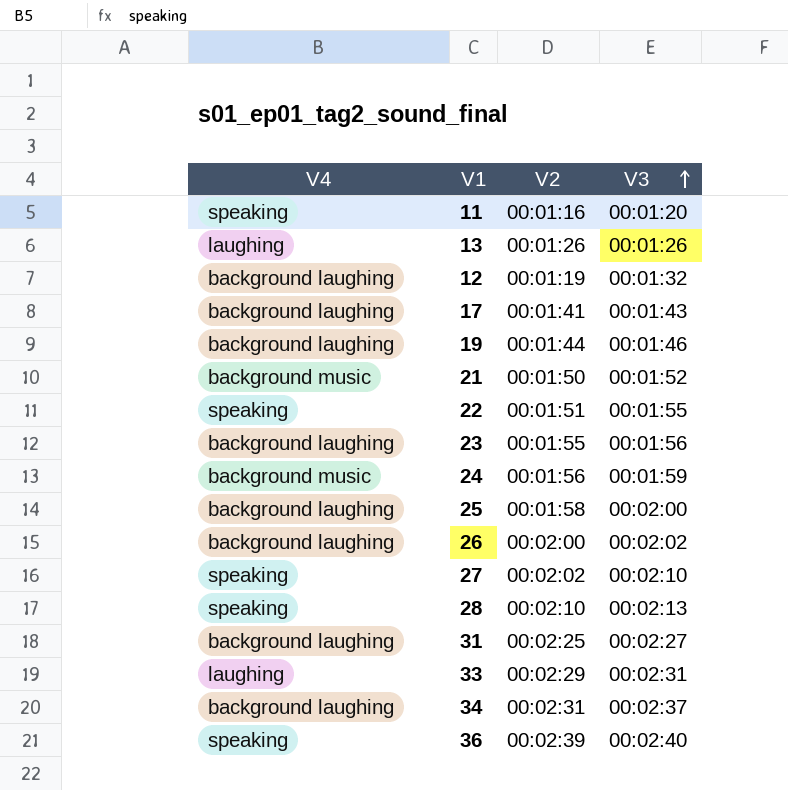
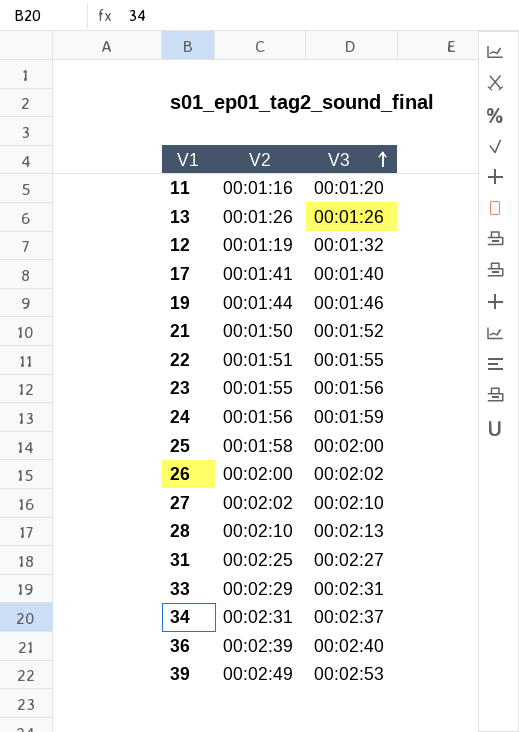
column V4 | position: 1 -> none
17 | V3: 00:01:43 -> 00:01:40
row 39: none -> 00:02:49 | 00:02:53

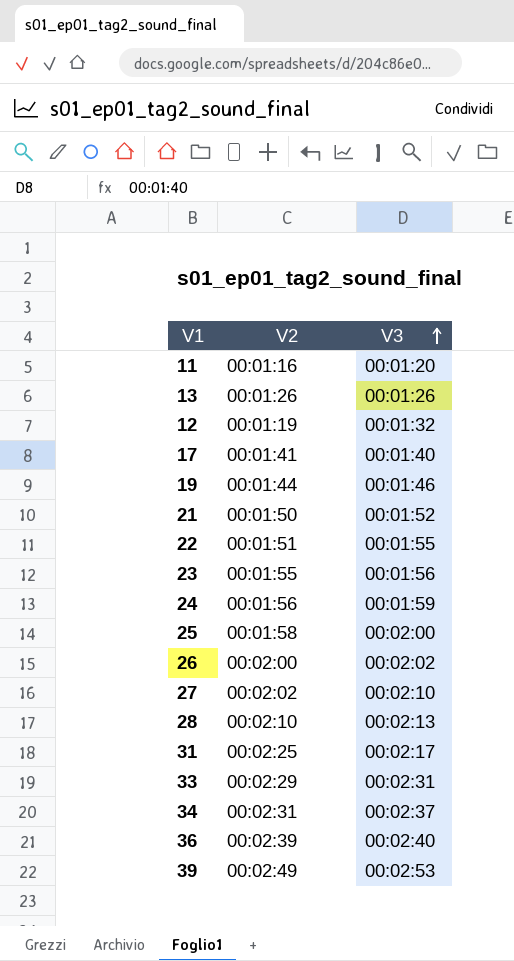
31 | V3: 00:02:27 -> 00:02:17

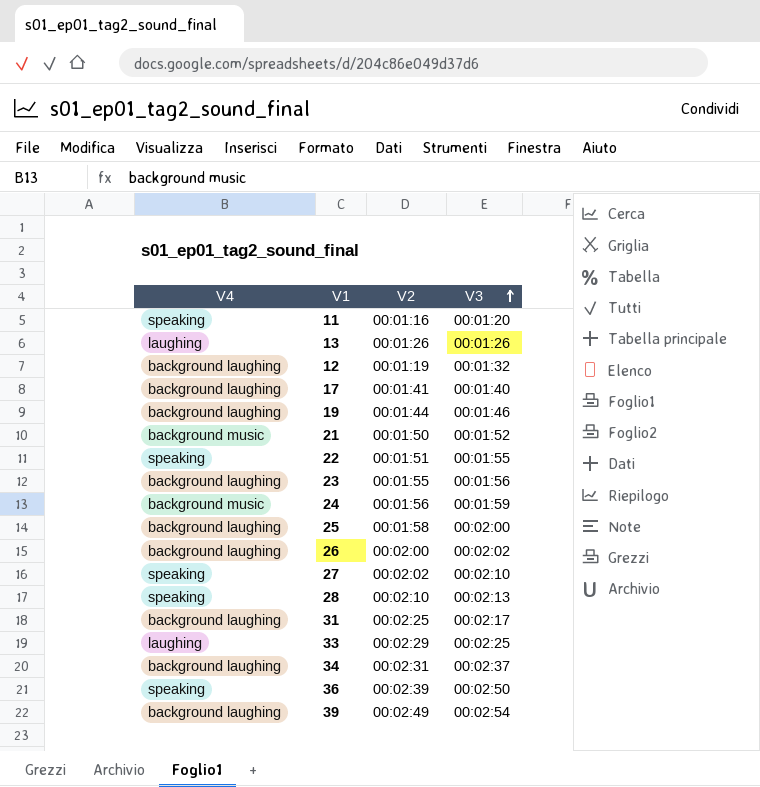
column V4 | position: none -> 1
33 | V3: 00:02:31 -> 00:02:25
36 | V3: 00:02:40 -> 00:02:50
39 | V3: 00:02:53 -> 00:02:54

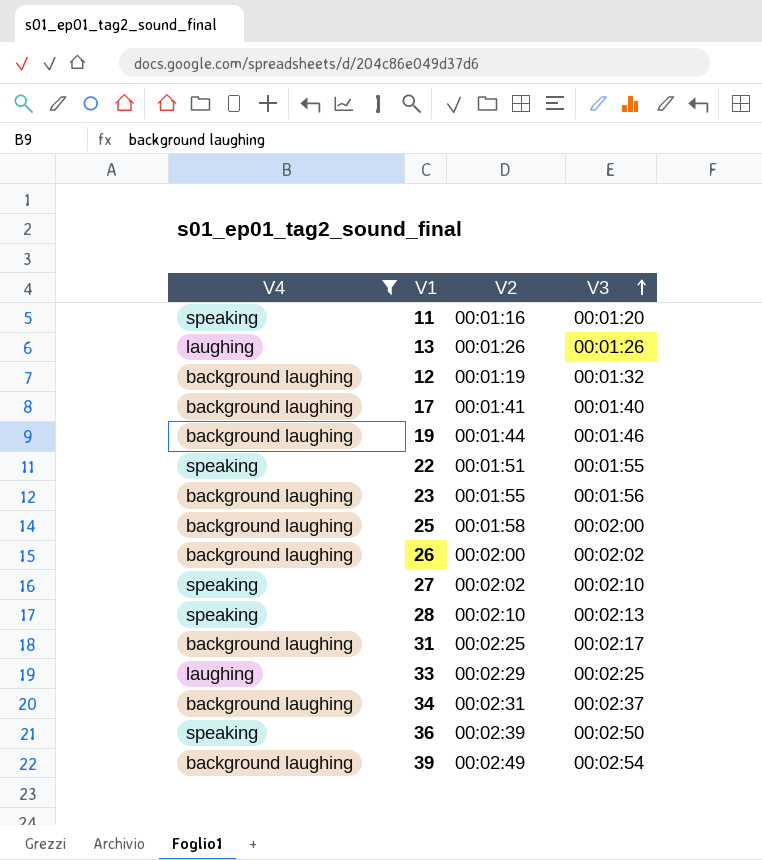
filter: none -> V4 != background music

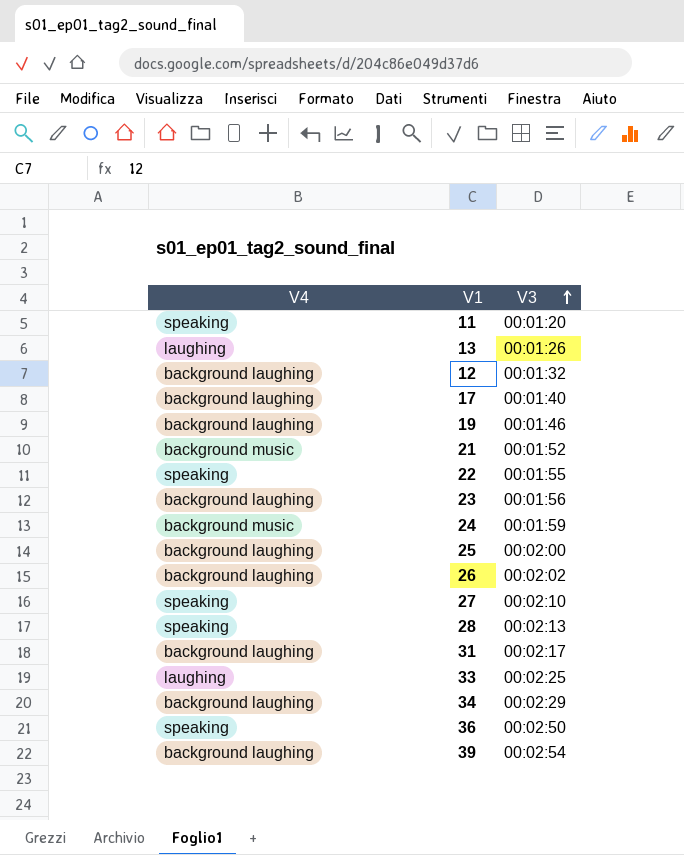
filter: V4 != background music -> none
column V2 | position: 3 -> none
34 | V3: 00:02:37 -> 00:02:29

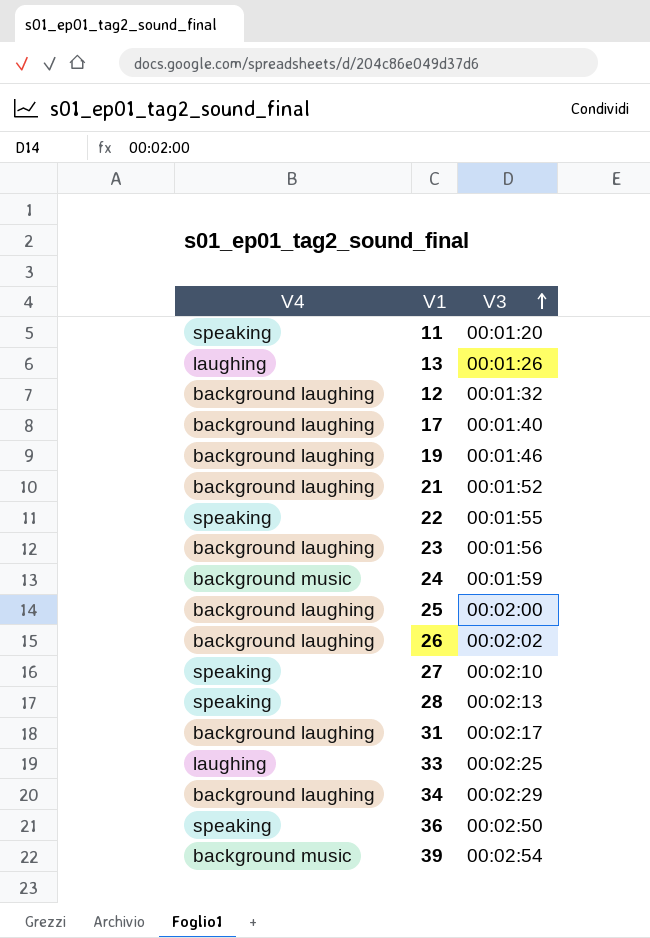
21 | V4: background music -> background laughing
39 | V4: background laughing -> background music

